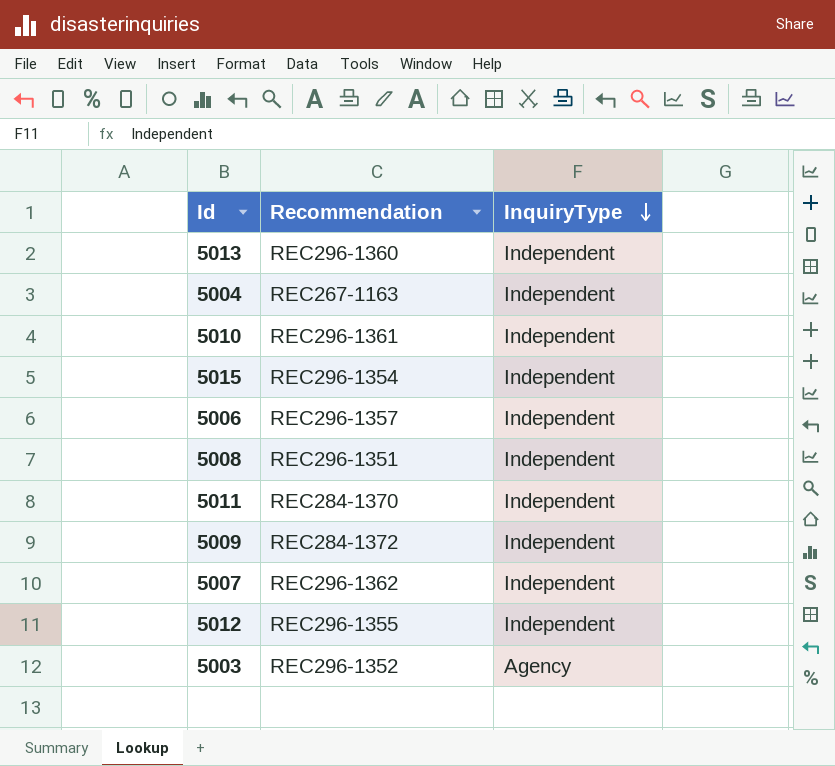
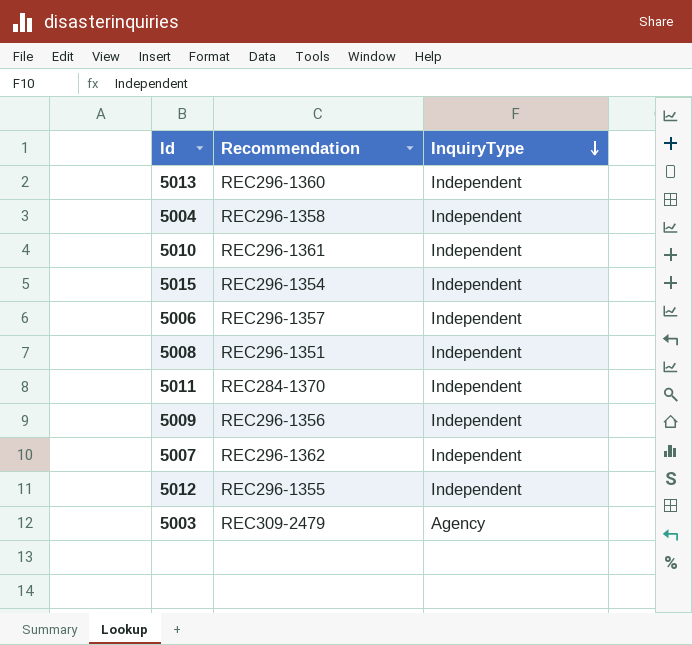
5004 | Recommendation: REC267-1163 -> REC296-1358
5009 | Recommendation: REC284-1372 -> REC296-1356
5003 | Recommendation: REC296-1352 -> REC309-2479

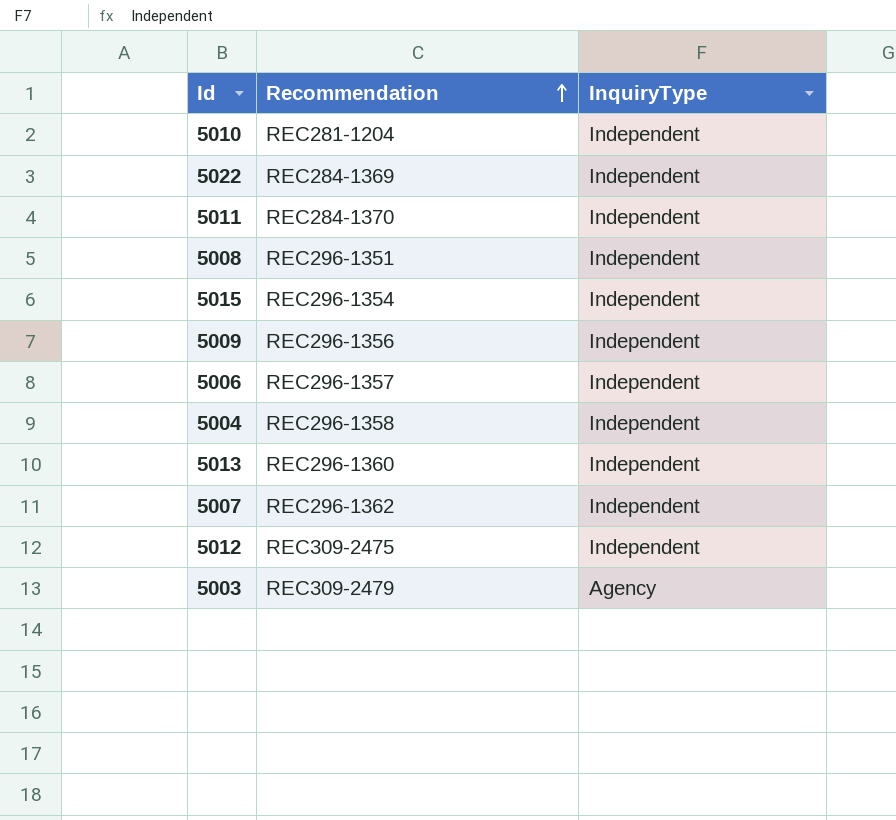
row order: InquiryType descending -> Recommendation ascending
5010 | Recommendation: REC296-1361 -> REC281-1204
row 5022: none -> REC284-1369 | Independent
5012 | Recommendation: REC296-1355 -> REC309-2475

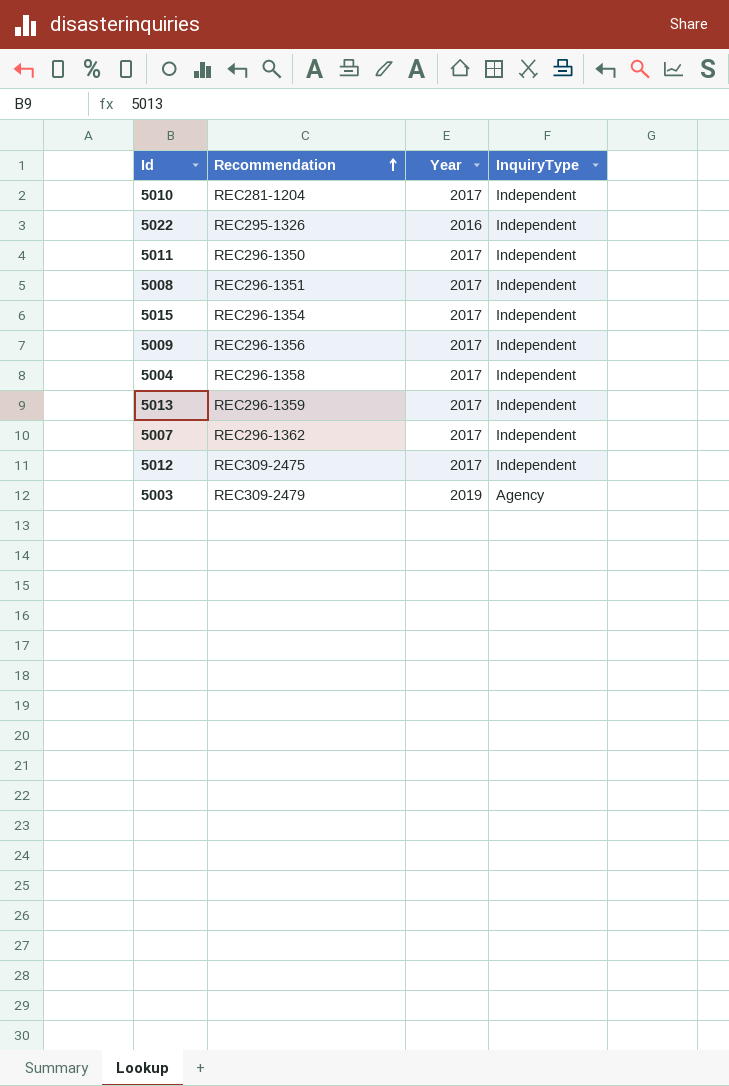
column Year | position: none -> 3
row 5006: REC296-1357 | Independent -> none
5022 | Recommendation: REC284-1369 -> REC295-1326
5011 | Recommendation: REC284-1370 -> REC296-1350
5013 | Recommendation: REC296-1360 -> REC296-1359

